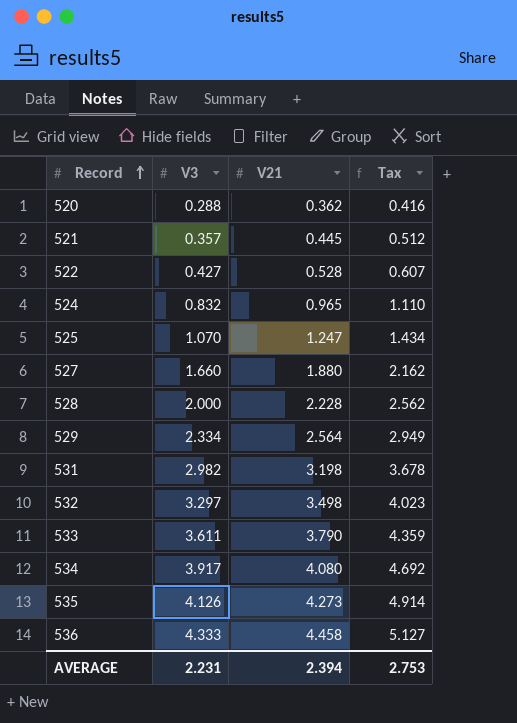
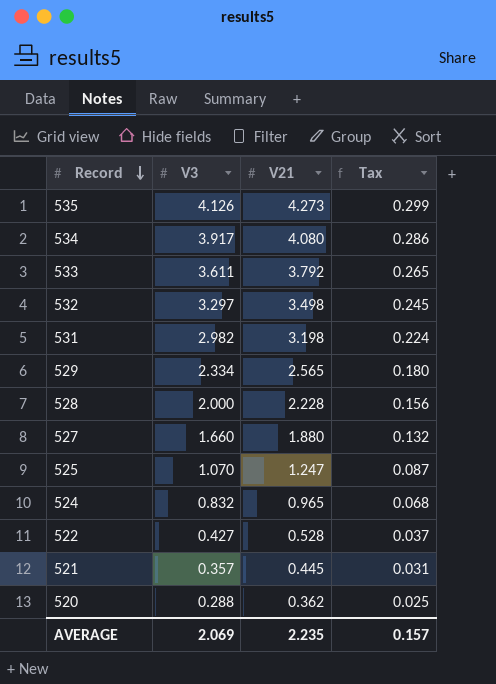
row order: Record ascending -> Record descending
column Tax | formula: [V21] * 1.15 -> [V21] * 0.07
row 536: 4.333 | 4.458 | 5.127 -> none
533 | V21: 3.790 -> 3.792
529 | V21: 2.564 -> 2.565
AVERAGE | V3: 2.231 -> 2.069
AVERAGE | V21: 2.394 -> 2.235
AVERAGE | Tax: 2.753 -> 0.157

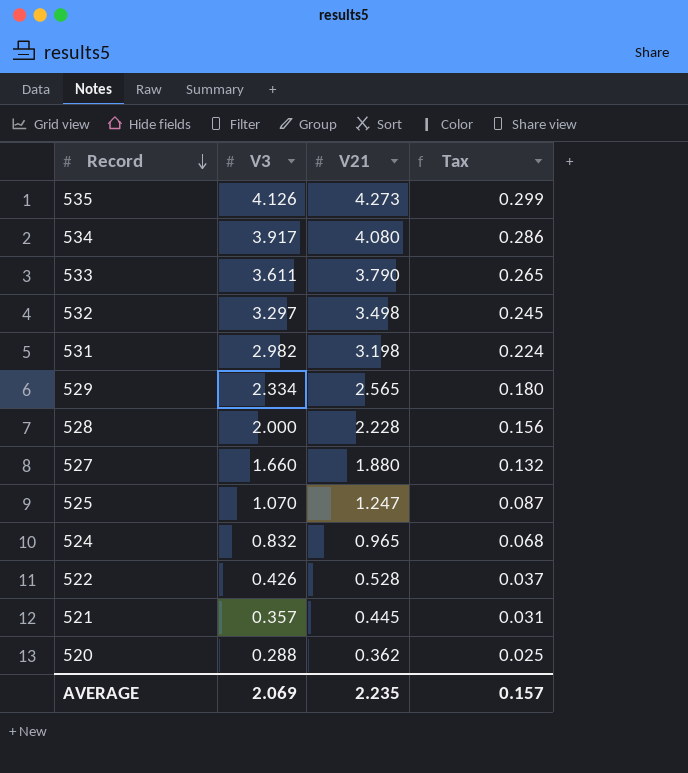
533 | V21: 3.792 -> 3.790
522 | V3: 0.427 -> 0.426

